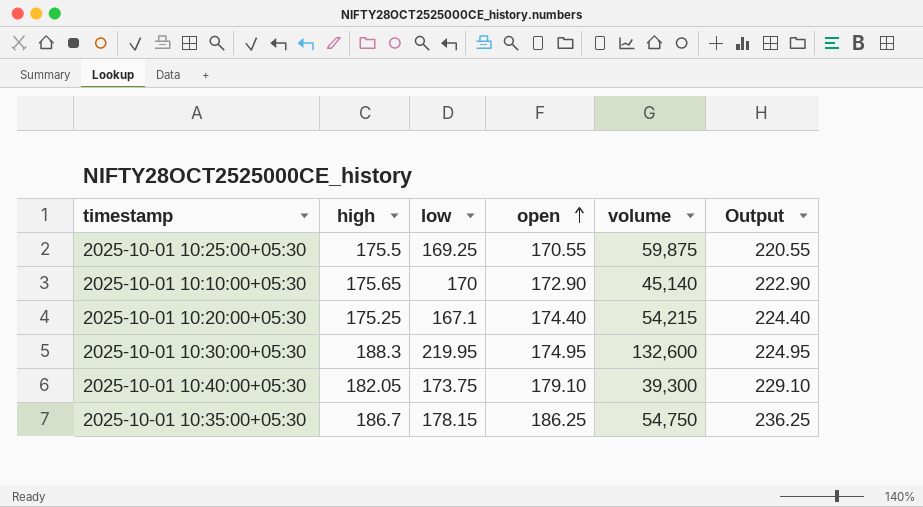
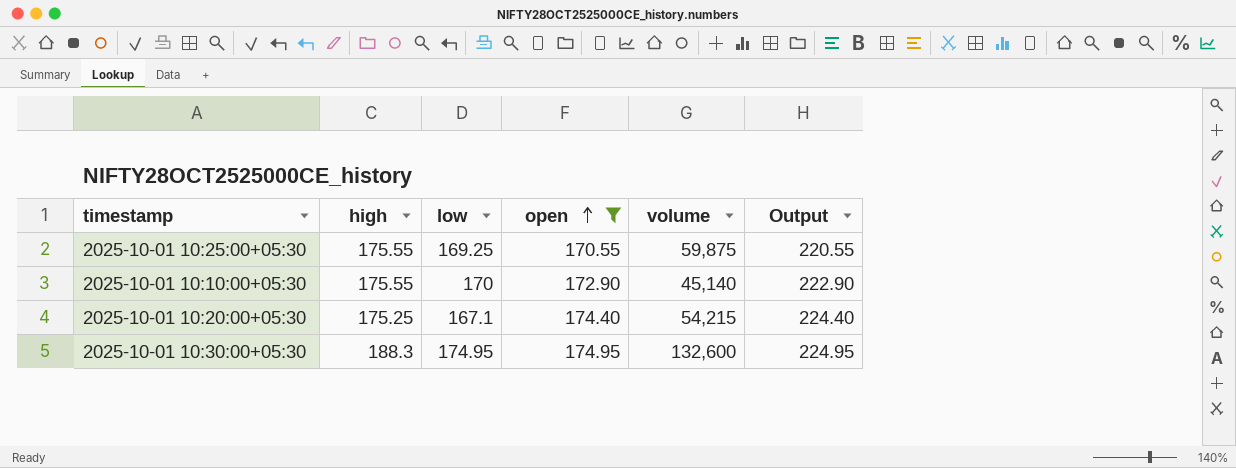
filter: none -> open <= 174.95
2025-10-01 10:25:00+05:30 | high: 175.5 -> 175.55
2025-10-01 10:10:00+05:30 | high: 175.65 -> 175.55
2025-10-01 10:30:00+05:30 | low: 219.95 -> 174.95

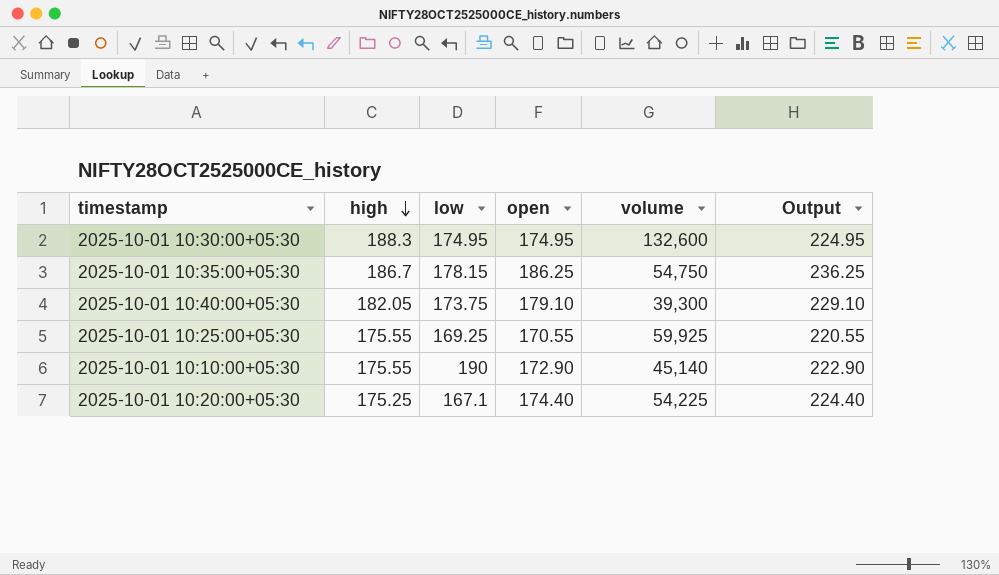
filter: open <= 174.95 -> none
row order: open ascending -> high descending
2025-10-01 10:25:00+05:30 | volume: 59,875 -> 59,925
2025-10-01 10:10:00+05:30 | low: 170 -> 190
2025-10-01 10:20:00+05:30 | volume: 54,215 -> 54,225

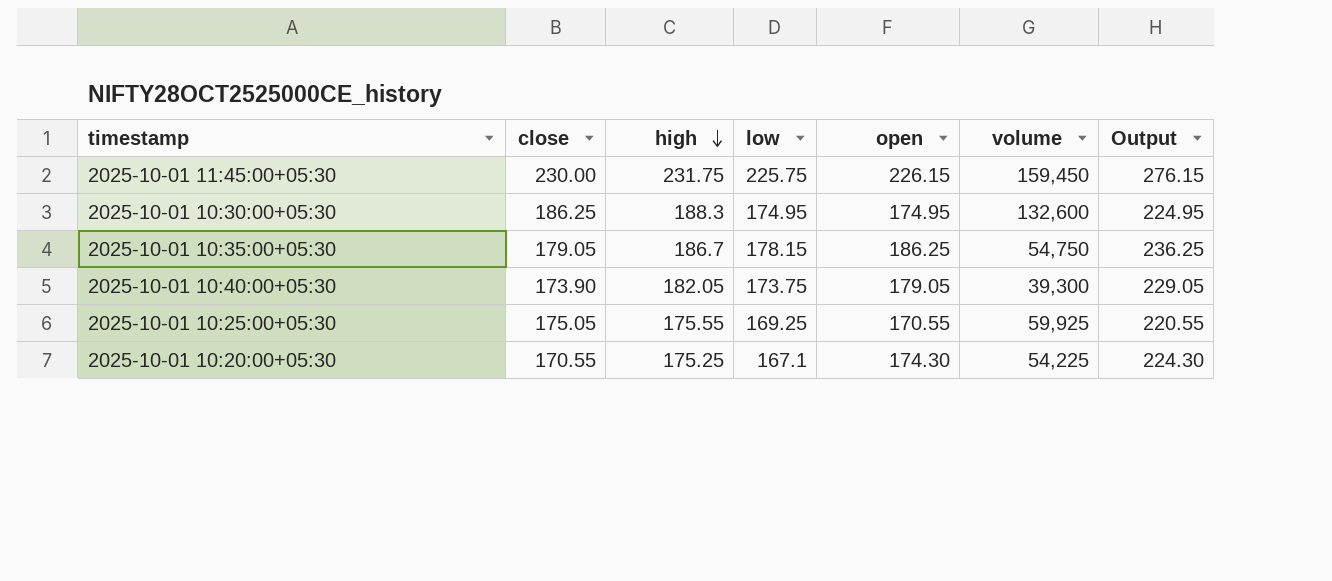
column close | position: none -> 2
row 2025-10-01 10:10:00+05:30: 175.55 | 190 | 172.90 | 45,140 | 222.90 -> none
row 2025-10-01 11:45:00+05:30: none -> 230.00 | 231.75 | 225.75 | 226.15 | 159,450 | 276.15
2025-10-01 10:40:00+05:30 | open: 179.10 -> 179.05
2025-10-01 10:40:00+05:30 | Output: 229.10 -> 229.05
2025-10-01 10:20:00+05:30 | open: 174.40 -> 174.30
2025-10-01 10:20:00+05:30 | Output: 224.40 -> 224.30

